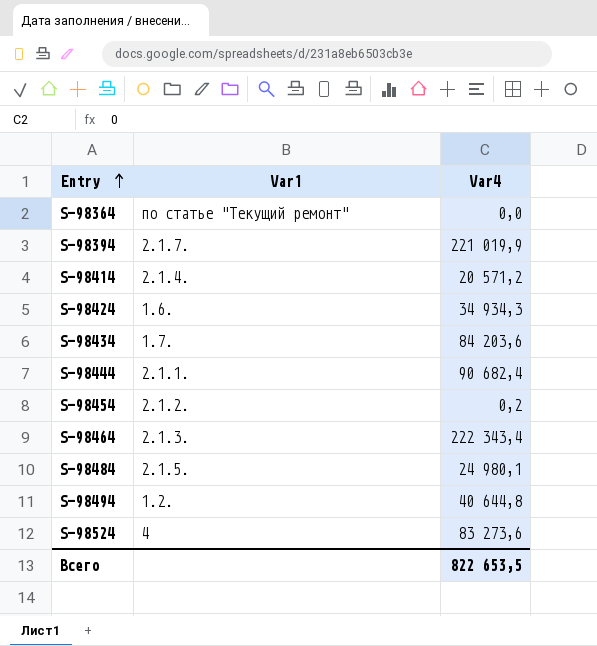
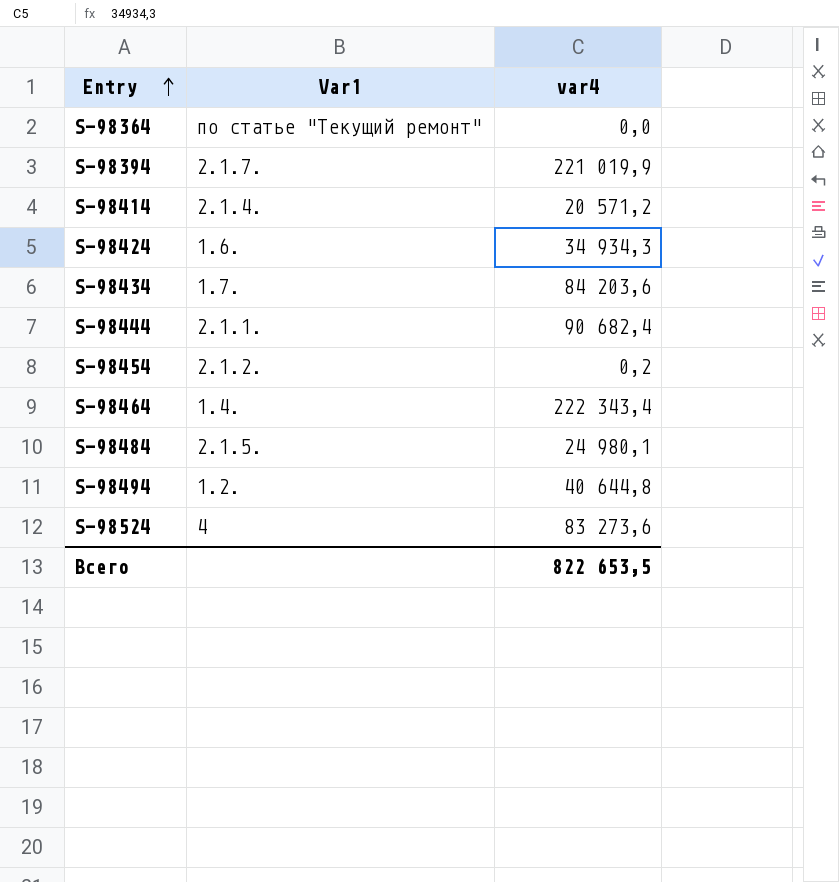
column name: Var4 -> var4
S-98464 | Var1: 2.1.3. -> 1.4.

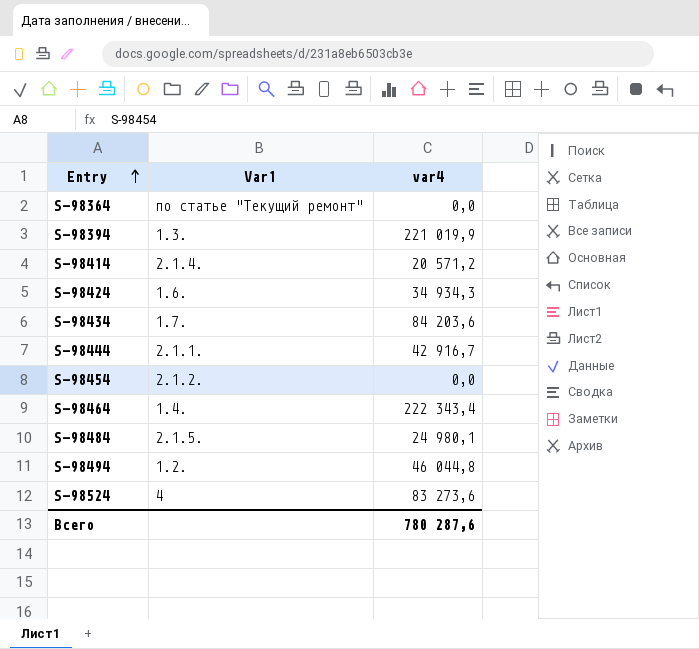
S-98394 | Var1: 2.1.7. -> 1.3.
S-98444 | var4: 90 682,4 -> 42 916,7
S-98454 | var4: 0,2 -> 0,0
S-98494 | var4: 40 644,8 -> 46 044,8
Всего | var4: 822 653,5 -> 780 287,6

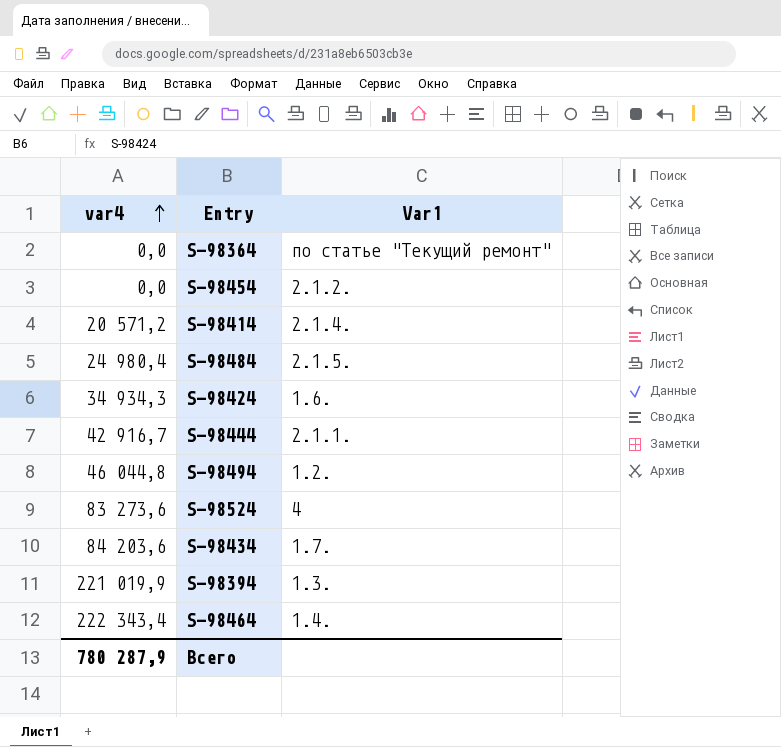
row order: Entry ascending -> var4 ascending
column var4 | position: 3 -> 1
S-98484 | var4: 24 980,1 -> 24 980,4
Всего | var4: 780 287,6 -> 780 287,9

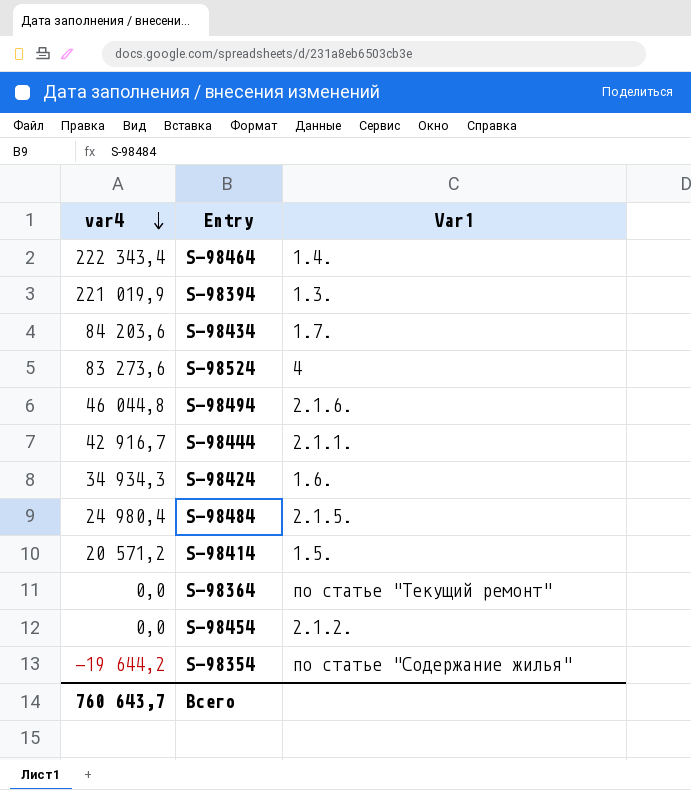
row order: var4 ascending -> var4 descending
S-98494 | Var1: 1.2. -> 2.1.6.
S-98414 | Var1: 2.1.4. -> 1.5.
row S-98354: none -> -19 644,2 | по статье "Содержание жилья"
Всего | var4: 780 287,9 -> 760 643,7

